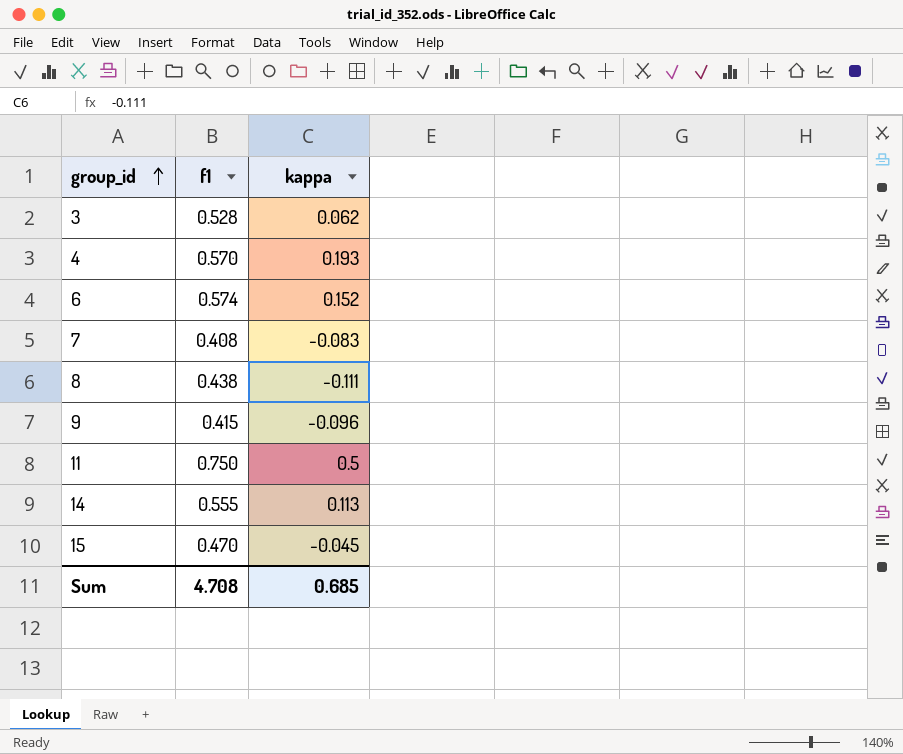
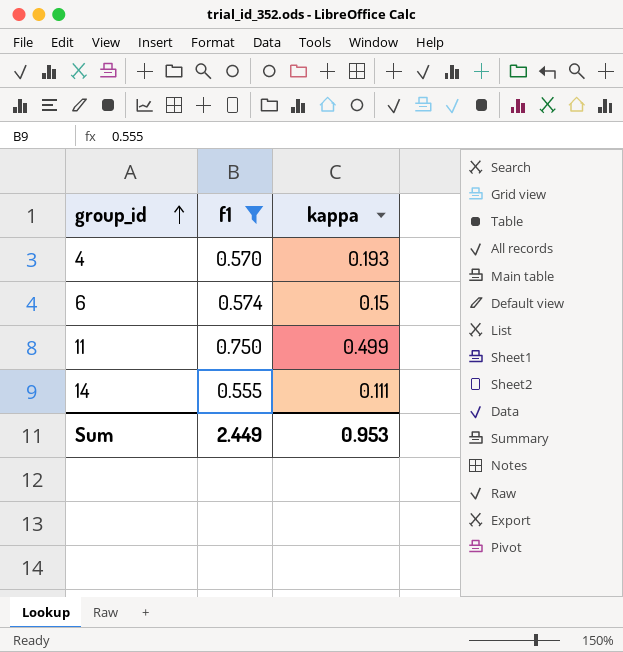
filter: none -> f1 >= 0.555
6 | kappa: 0.152 -> 0.15
11 | kappa: 0.5 -> 0.499
14 | kappa: 0.113 -> 0.111
Sum | f1: 4.708 -> 2.449
Sum | kappa: 0.685 -> 0.953

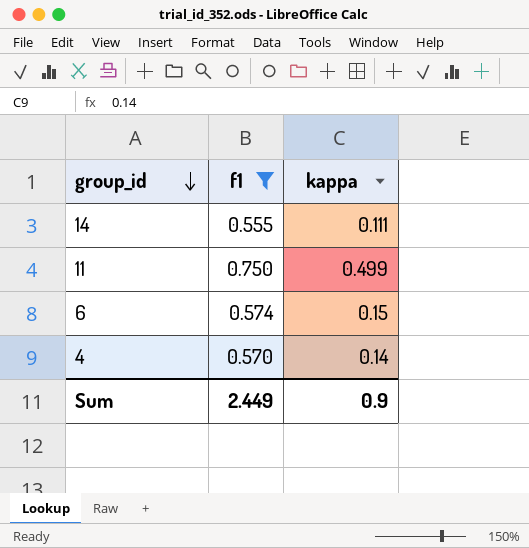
row order: group_id ascending -> group_id descending
4 | kappa: 0.193 -> 0.14
Sum | kappa: 0.953 -> 0.9

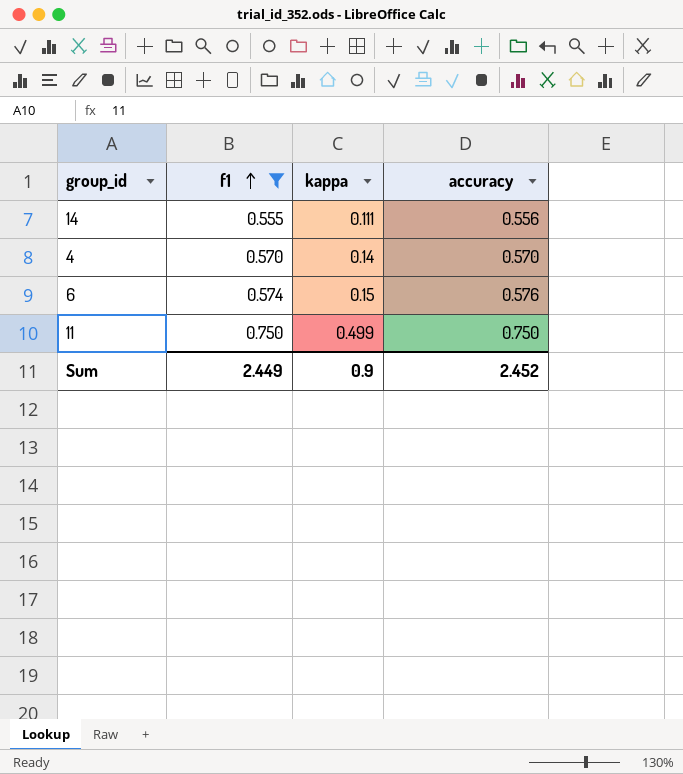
row order: group_id descending -> f1 ascending
column accuracy | position: none -> 4

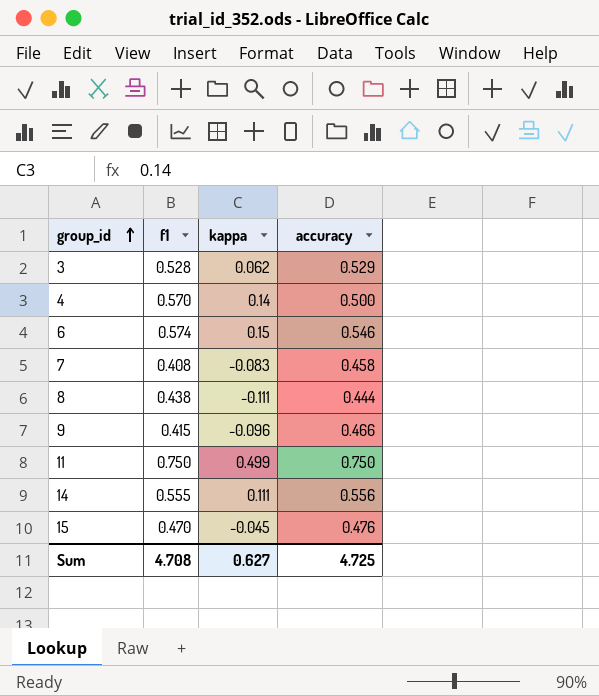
filter: f1 >= 0.555 -> none
row order: f1 ascending -> group_id ascending
4 | accuracy: 0.570 -> 0.500
6 | accuracy: 0.576 -> 0.546
Sum | f1: 2.449 -> 4.708
Sum | kappa: 0.9 -> 0.627
Sum | accuracy: 2.452 -> 4.725

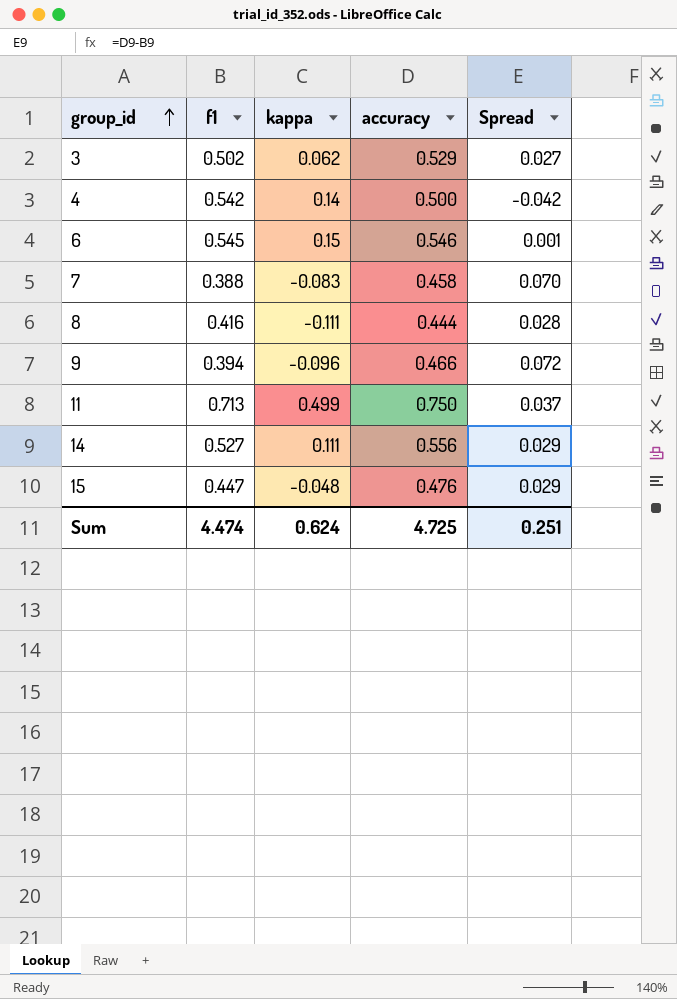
column Spread | formula: none -> [accuracy] - [f1]
3 | f1: 0.528 -> 0.502
4 | f1: 0.570 -> 0.542
6 | f1: 0.574 -> 0.545
7 | f1: 0.408 -> 0.388
8 | f1: 0.438 -> 0.416
9 | f1: 0.415 -> 0.394
11 | f1: 0.750 -> 0.713
14 | f1: 0.555 -> 0.527
15 | f1: 0.470 -> 0.447
15 | kappa: -0.045 -> -0.048
Sum | f1: 4.708 -> 4.474
Sum | kappa: 0.627 -> 0.624

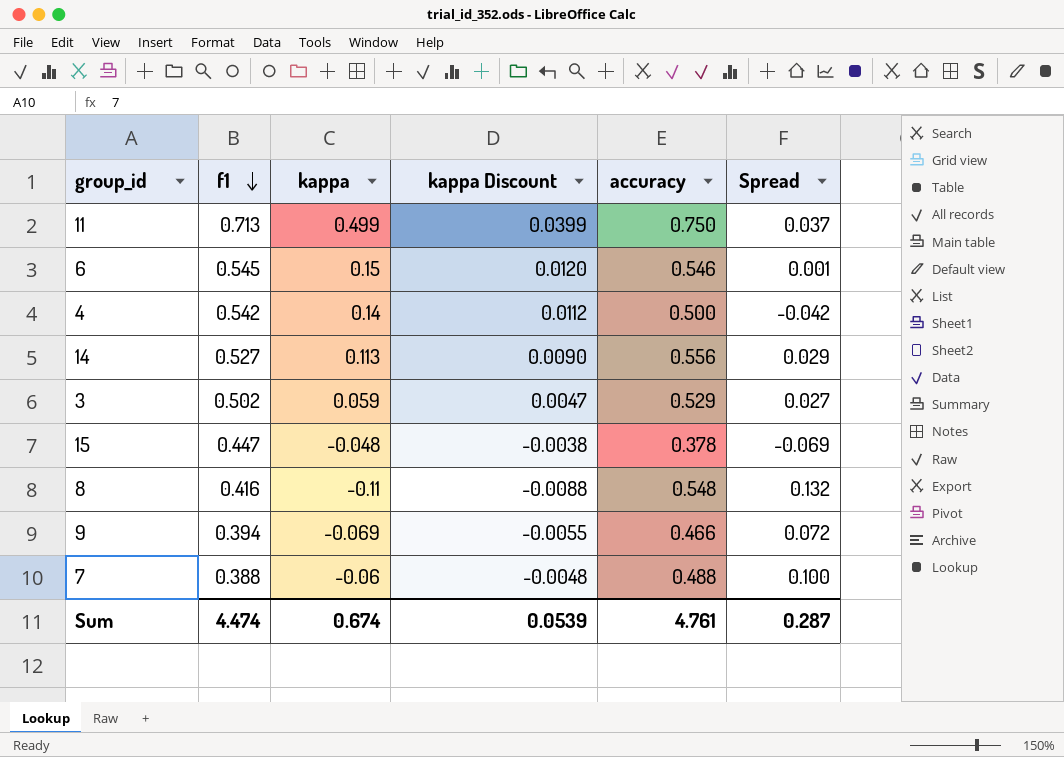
row order: group_id ascending -> f1 descending
column kappa Discount | formula: none -> [kappa] * 0.08
14 | kappa: 0.111 -> 0.113
3 | kappa: 0.062 -> 0.059
15 | accuracy: 0.476 -> 0.378
15 | Spread: 0.029 -> -0.069
8 | kappa: -0.111 -> -0.11
8 | accuracy: 0.444 -> 0.548
8 | Spread: 0.028 -> 0.132
9 | kappa: -0.096 -> -0.069
7 | kappa: -0.083 -> -0.06
7 | accuracy: 0.458 -> 0.488
7 | Spread: 0.070 -> 0.100
Sum | kappa: 0.624 -> 0.674
Sum | accuracy: 4.725 -> 4.761
Sum | Spread: 0.251 -> 0.287

